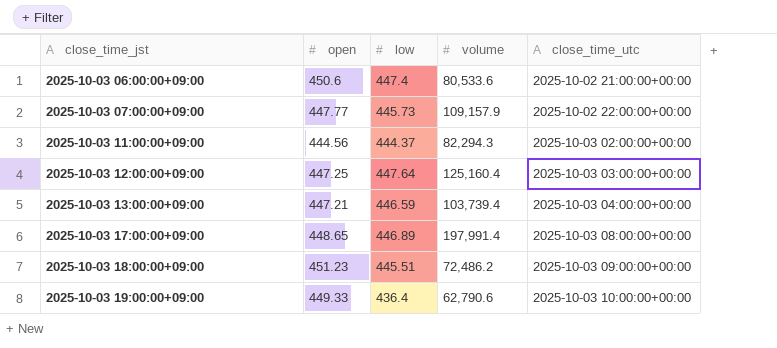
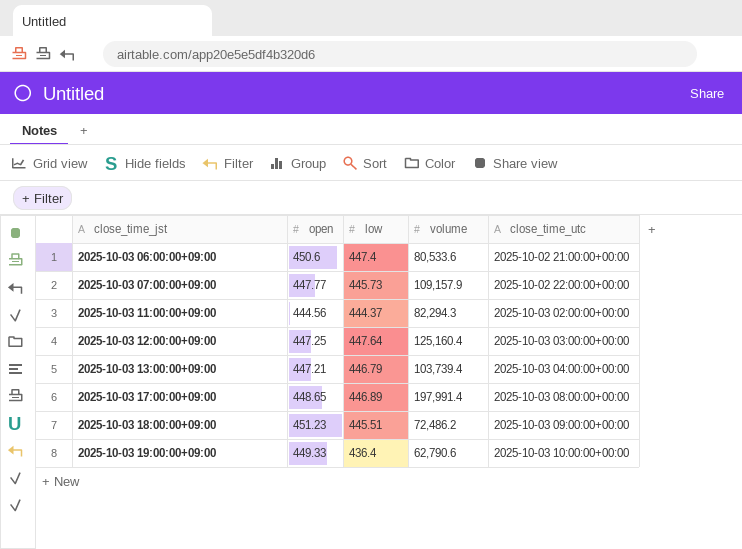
2025-10-03 13:00:00+09:00 | low: 446.59 -> 446.79

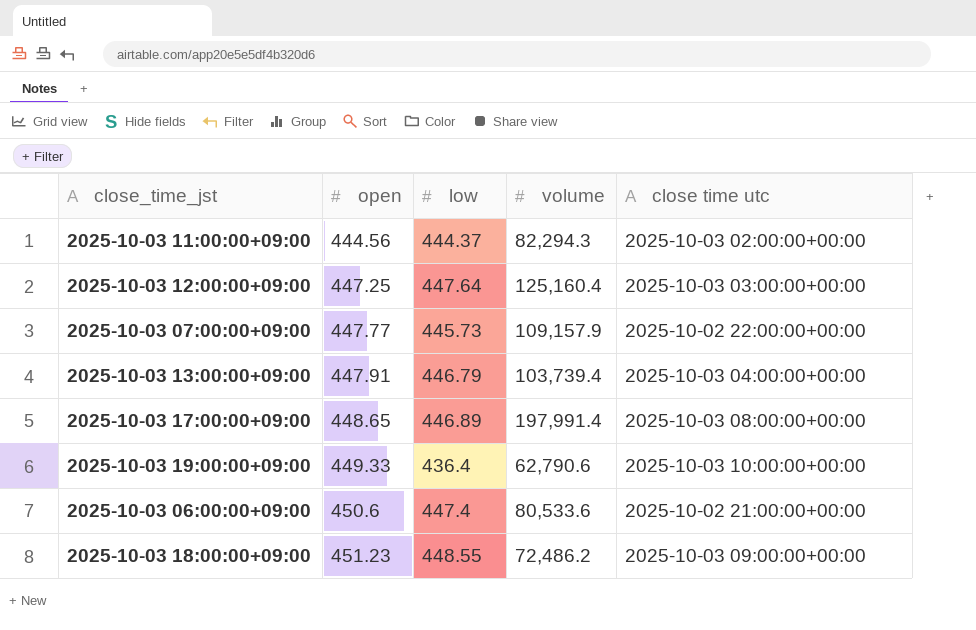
row order: close_time_jst ascending -> open ascending
column name: close_time_utc -> close time utc
2025-10-03 13:00:00+09:00 | open: 447.21 -> 447.91
2025-10-03 18:00:00+09:00 | low: 445.51 -> 448.55

